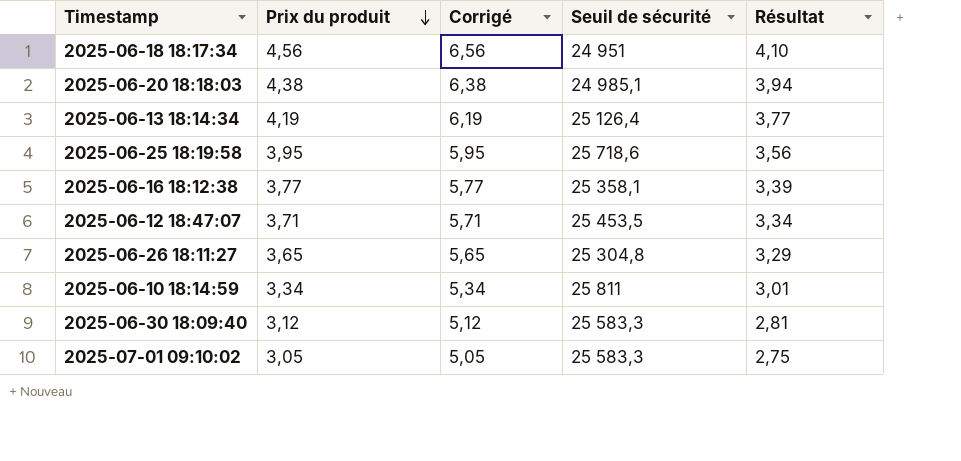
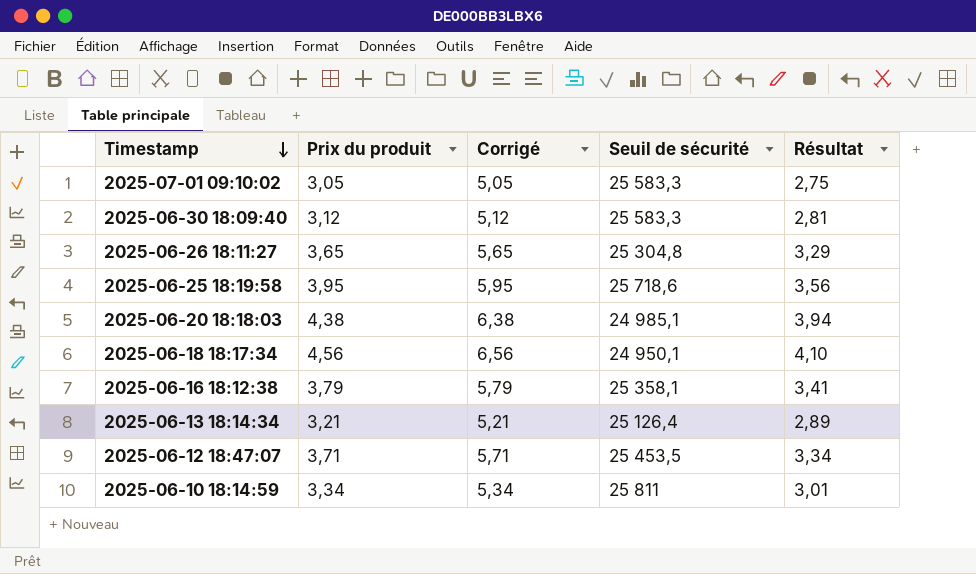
row order: Prix du produit descending -> Timestamp descending
2025-06-18 18:17:34 | Seuil de sécurité: 24 951 -> 24 950,1
2025-06-16 18:12:38 | Prix du produit: 3,77 -> 3,79
2025-06-16 18:12:38 | Corrigé: 5,77 -> 5,79
2025-06-16 18:12:38 | Résultat: 3,39 -> 3,41
2025-06-13 18:14:34 | Prix du produit: 4,19 -> 3,21
2025-06-13 18:14:34 | Corrigé: 6,19 -> 5,21
2025-06-13 18:14:34 | Résultat: 3,77 -> 2,89

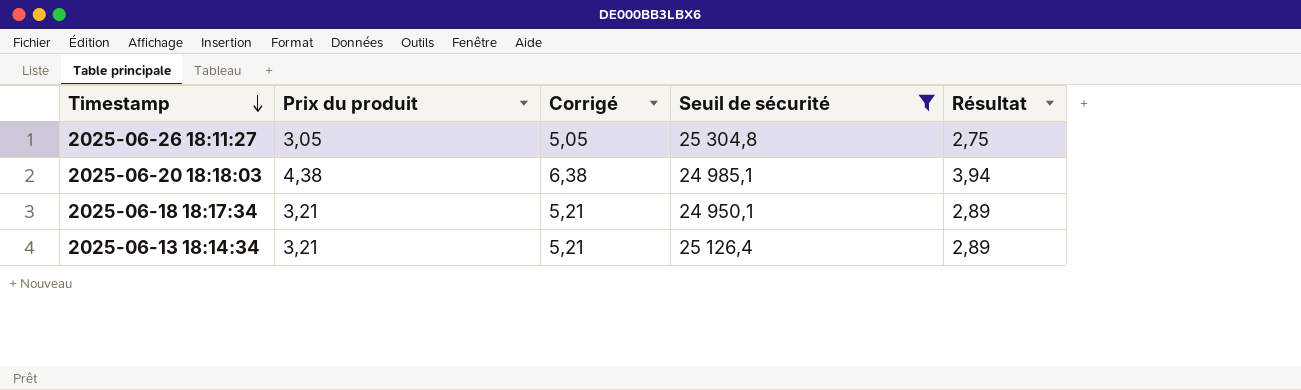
filter: none -> Seuil de sécurité <= 25 304,8
2025-06-26 18:11:27 | Prix du produit: 3,65 -> 3,05
2025-06-26 18:11:27 | Corrigé: 5,65 -> 5,05
2025-06-26 18:11:27 | Résultat: 3,29 -> 2,75
2025-06-18 18:17:34 | Prix du produit: 4,56 -> 3,21
2025-06-18 18:17:34 | Corrigé: 6,56 -> 5,21
2025-06-18 18:17:34 | Résultat: 4,10 -> 2,89

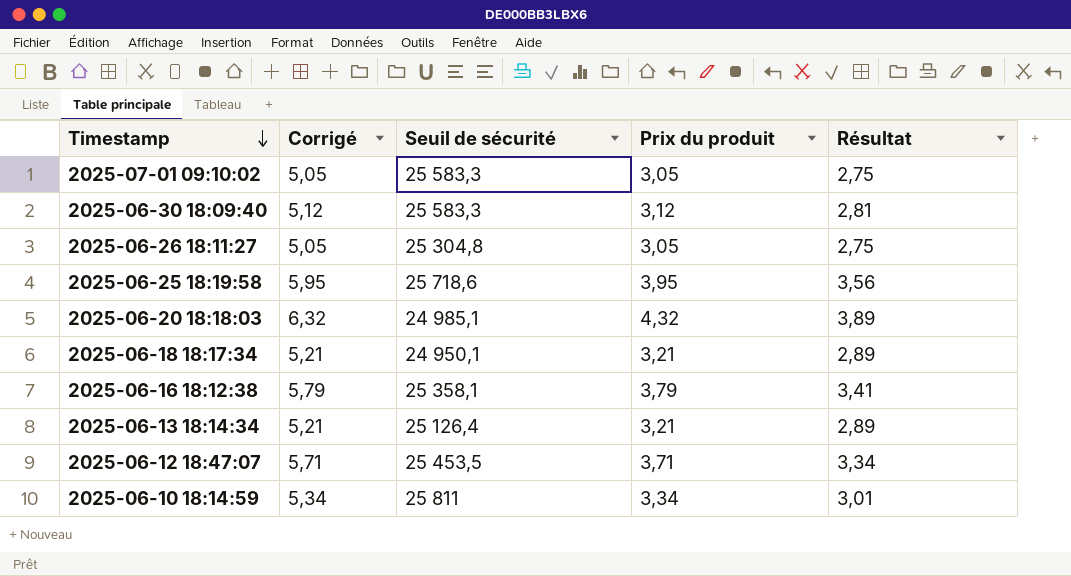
filter: Seuil de sécurité <= 25 304,8 -> none
column Prix du produit | position: 2 -> 4
2025-06-20 18:18:03 | Corrigé: 6,38 -> 6,32
2025-06-20 18:18:03 | Prix du produit: 4,38 -> 4,32
2025-06-20 18:18:03 | Résultat: 3,94 -> 3,89

